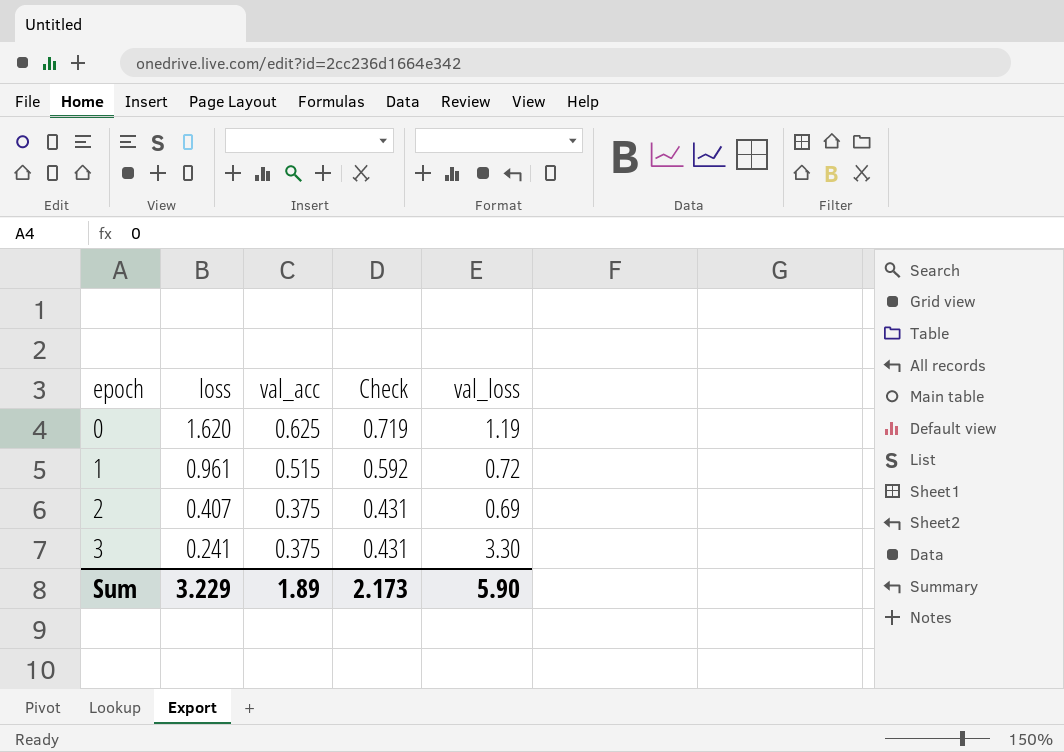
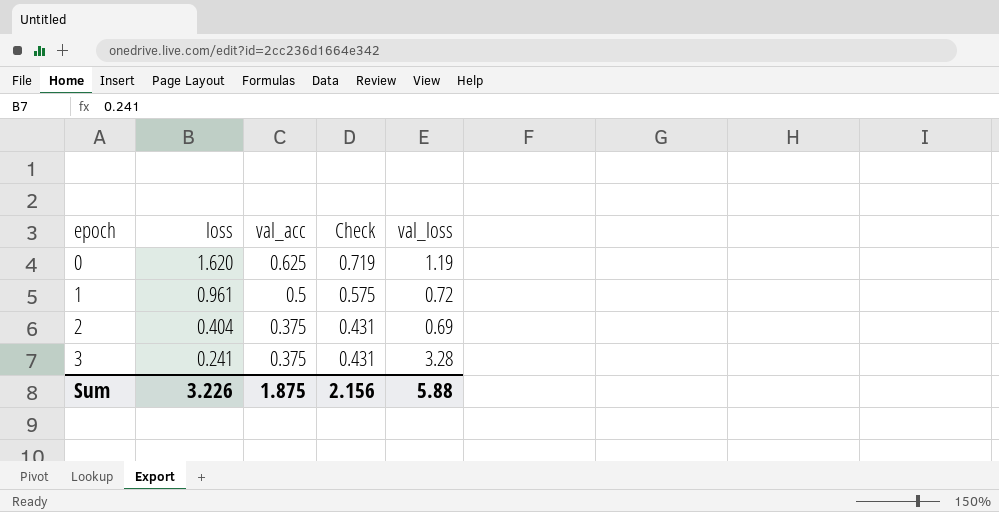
1 | val_acc: 0.515 -> 0.5
1 | Check: 0.592 -> 0.575
2 | loss: 0.407 -> 0.404
3 | val_loss: 3.30 -> 3.28
Sum | loss: 3.229 -> 3.226
Sum | val_acc: 1.89 -> 1.875
Sum | Check: 2.173 -> 2.156
Sum | val_loss: 5.90 -> 5.88

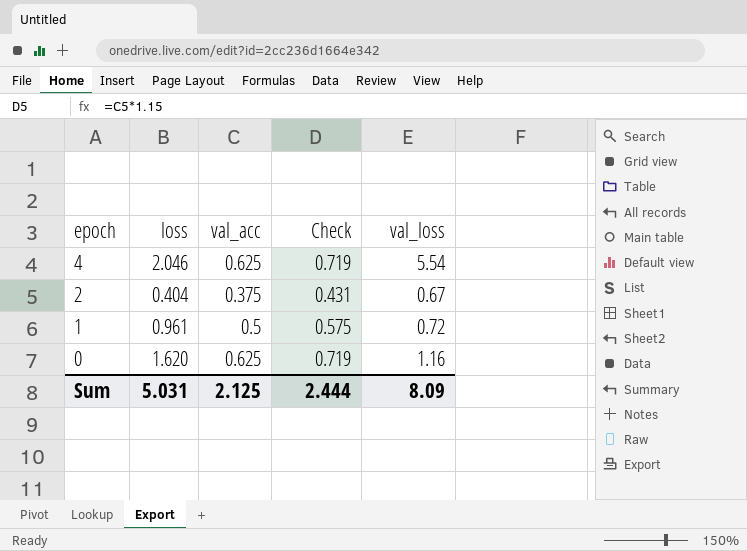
row order: epoch ascending -> epoch descending
row 3: 0.241 | 0.375 | 0.431 | 3.28 -> none
row 4: none -> 2.046 | 0.625 | 0.719 | 5.54
2 | val_loss: 0.69 -> 0.67
0 | val_loss: 1.19 -> 1.16
Sum | loss: 3.226 -> 5.031
Sum | val_acc: 1.875 -> 2.125
Sum | Check: 2.156 -> 2.444
Sum | val_loss: 5.88 -> 8.09

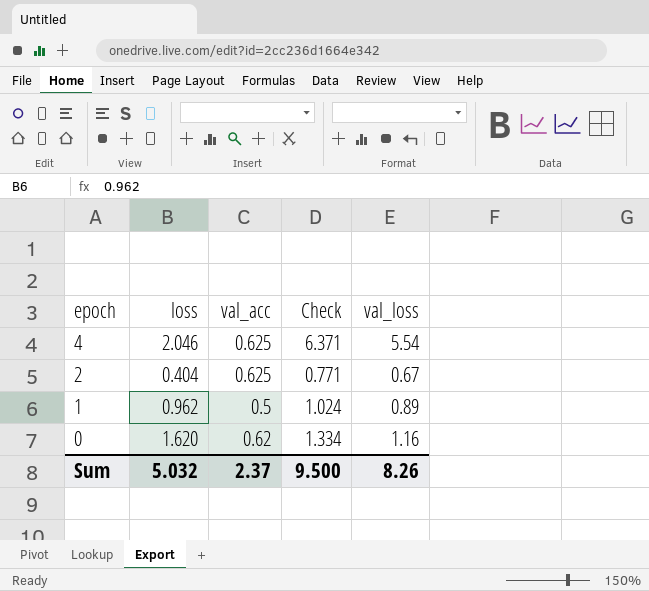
column Check | formula: [val_acc] * 1.15 -> [val_loss] * 1.15
2 | val_acc: 0.375 -> 0.625
1 | loss: 0.961 -> 0.962
1 | val_loss: 0.72 -> 0.89
0 | val_acc: 0.625 -> 0.62
Sum | loss: 5.031 -> 5.032
Sum | val_acc: 2.125 -> 2.37
Sum | Check: 2.444 -> 9.500
Sum | val_loss: 8.09 -> 8.26

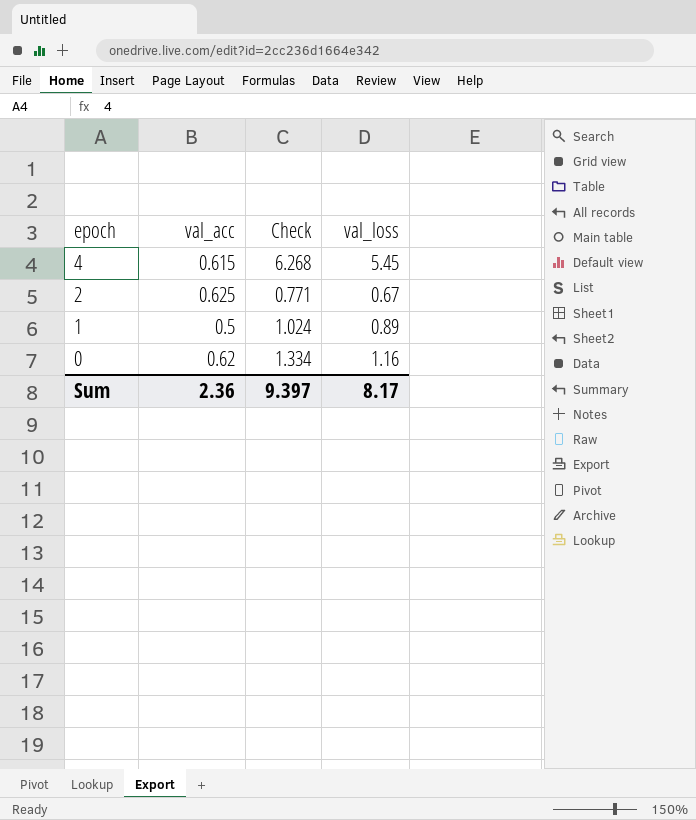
column loss | position: 2 -> none
4 | val_acc: 0.625 -> 0.615
4 | Check: 6.371 -> 6.268
4 | val_loss: 5.54 -> 5.45
Sum | val_acc: 2.37 -> 2.36
Sum | Check: 9.500 -> 9.397
Sum | val_loss: 8.26 -> 8.17

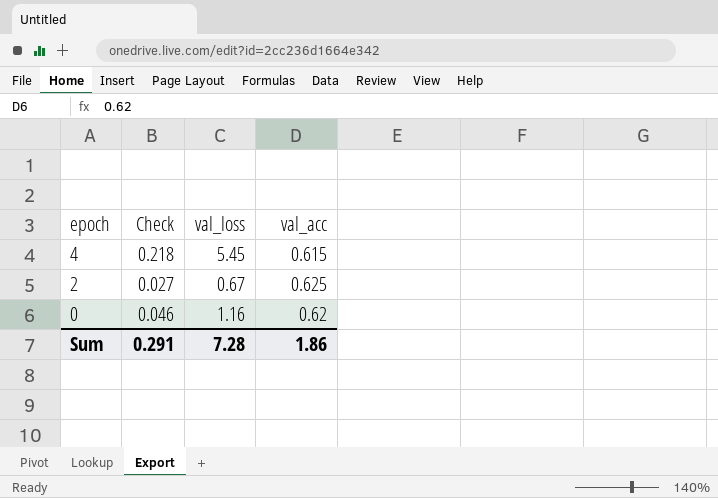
column Check | formula: [val_loss] * 1.15 -> [val_loss] * 0.04
column val_acc | position: 2 -> 4
row 1: 0.5 | 1.024 | 0.89 -> none
Sum | Check: 9.397 -> 0.291
Sum | val_loss: 8.17 -> 7.28
Sum | val_acc: 2.36 -> 1.86

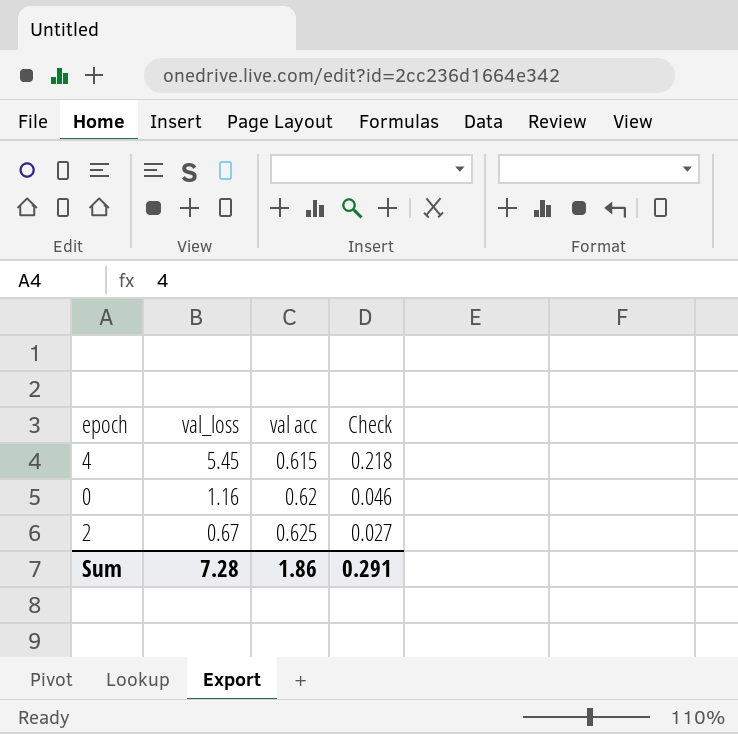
row order: epoch descending -> val_loss descending
column name: val_acc -> val acc
column Check | position: 2 -> 4

